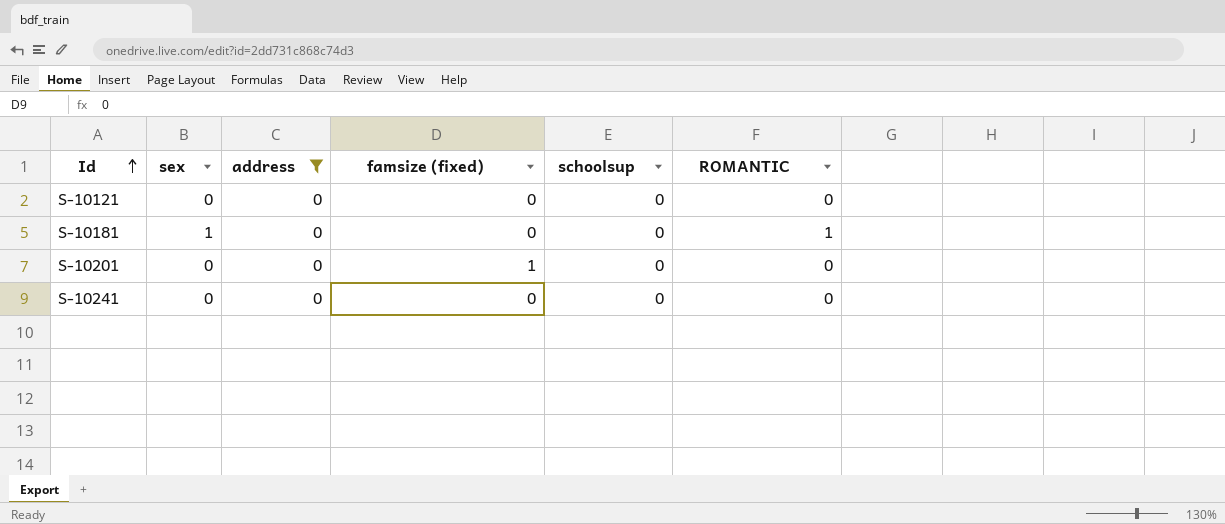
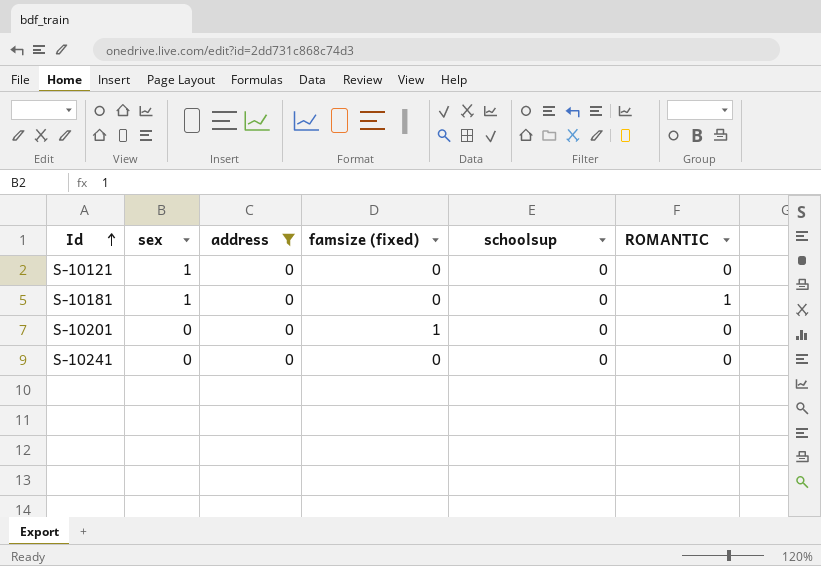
S-10121 | sex: 0 -> 1

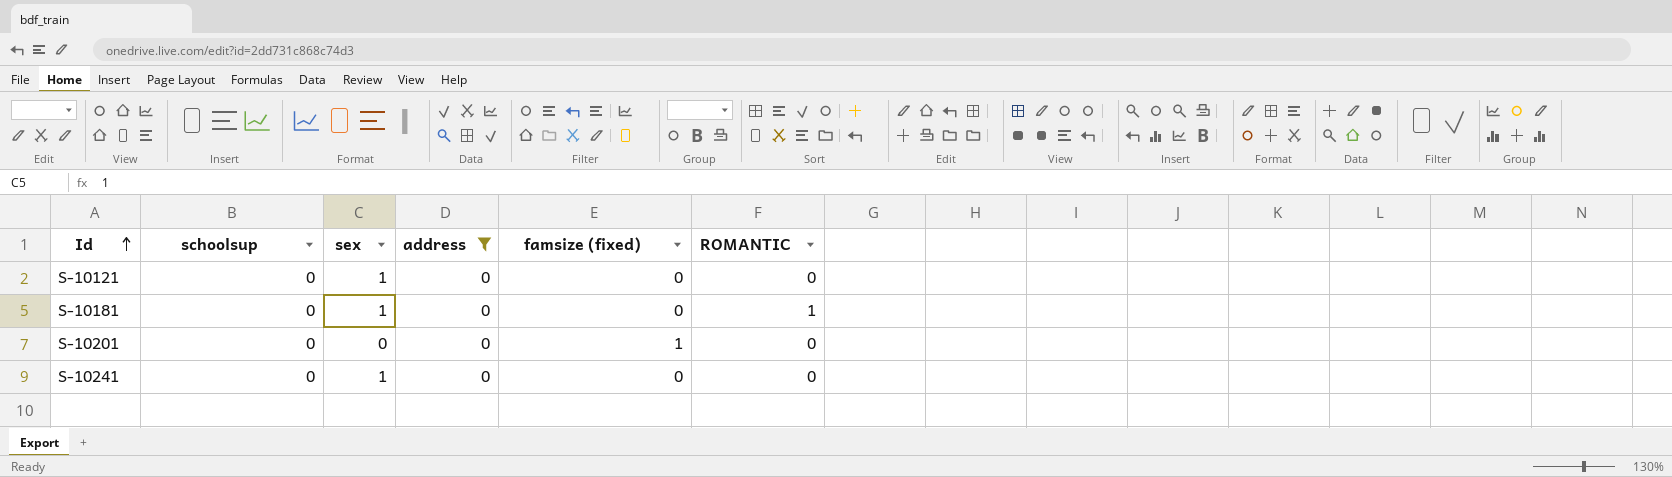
column schoolsup | position: 5 -> 2
S-10241 | sex: 0 -> 1

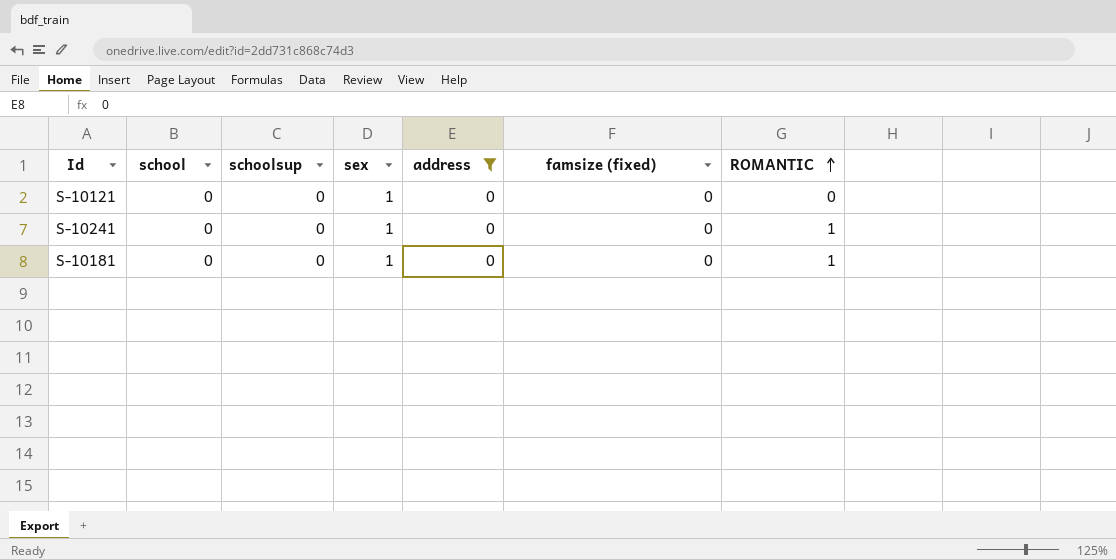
row order: Id ascending -> ROMANTIC ascending
column school | position: none -> 2
row S-10201: 0 | 0 | 0 | 1 | 0 -> none
S-10241 | ROMANTIC: 0 -> 1

